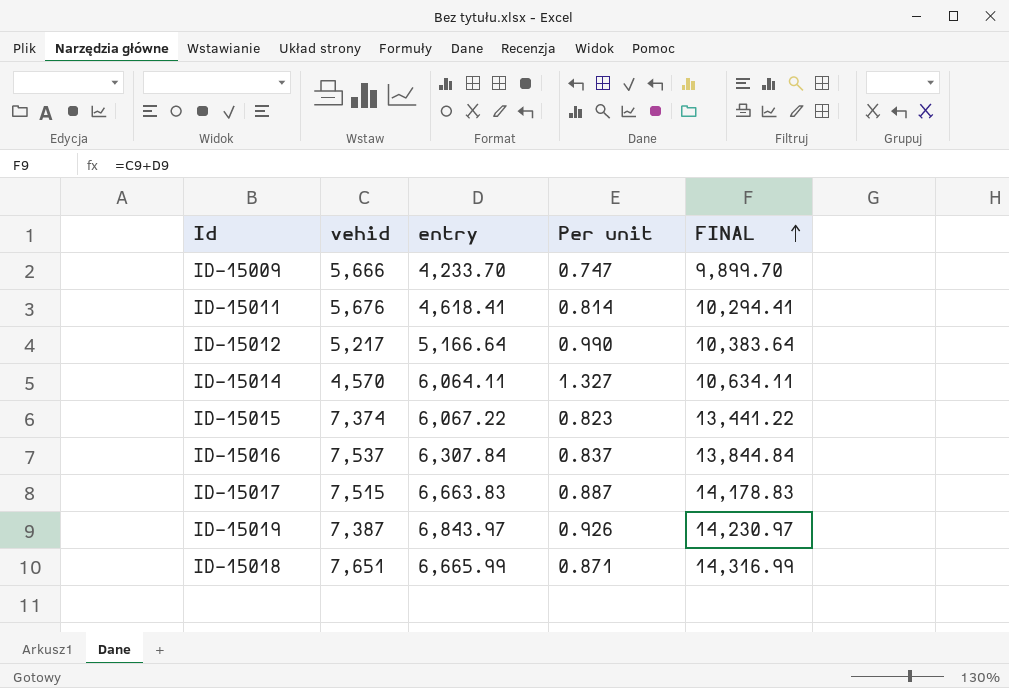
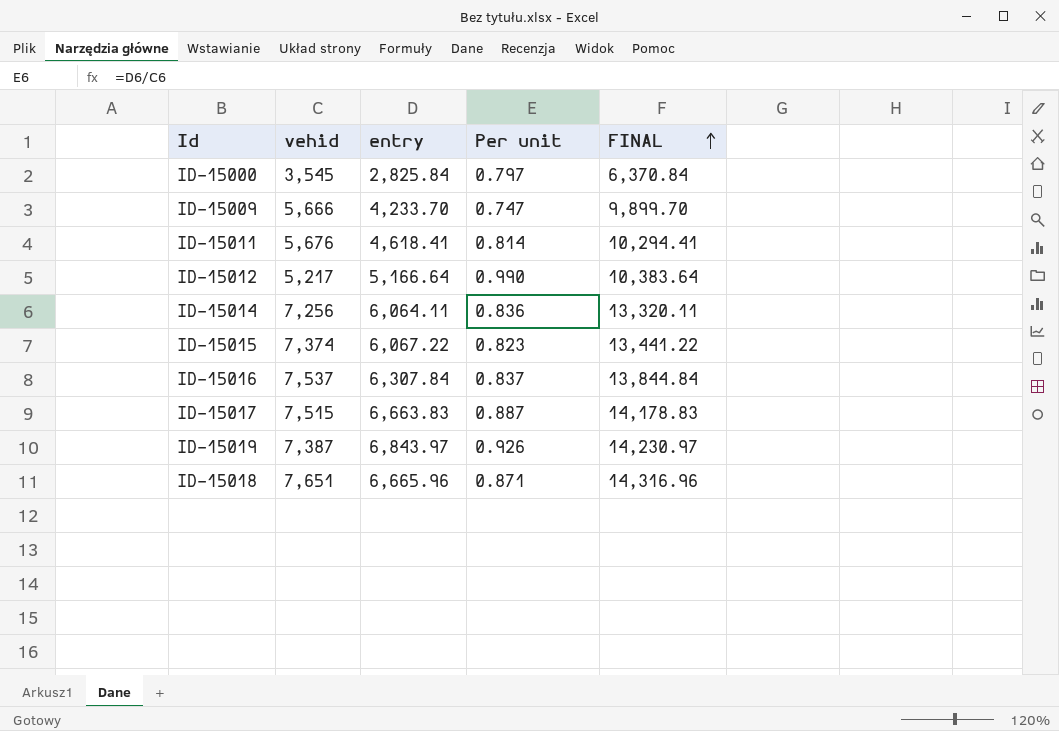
row ID-15000: none -> 3,545 | 2,825.84 | 0.797 | 6,370.84
ID-15014 | vehid: 4,570 -> 7,256
ID-15014 | Per unit: 1.327 -> 0.836
ID-15014 | FINAL: 10,634.11 -> 13,320.11
ID-15018 | entry: 6,665.99 -> 6,665.96
ID-15018 | FINAL: 14,316.99 -> 14,316.96

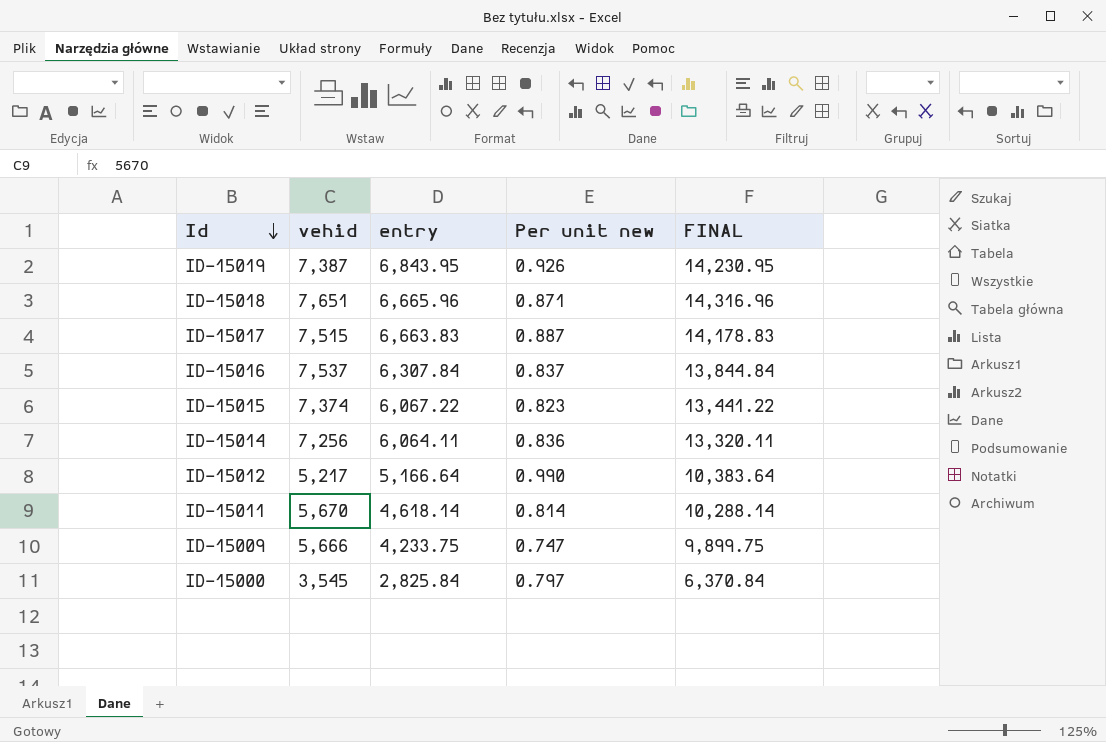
row order: FINAL ascending -> Id descending
column name: Per unit -> Per unit new
ID-15019 | entry: 6,843.97 -> 6,843.95
ID-15019 | FINAL: 14,230.97 -> 14,230.95
ID-15011 | vehid: 5,676 -> 5,670
ID-15011 | entry: 4,618.41 -> 4,618.14
ID-15011 | FINAL: 10,294.41 -> 10,288.14
ID-15009 | entry: 4,233.70 -> 4,233.75
ID-15009 | FINAL: 9,899.70 -> 9,899.75

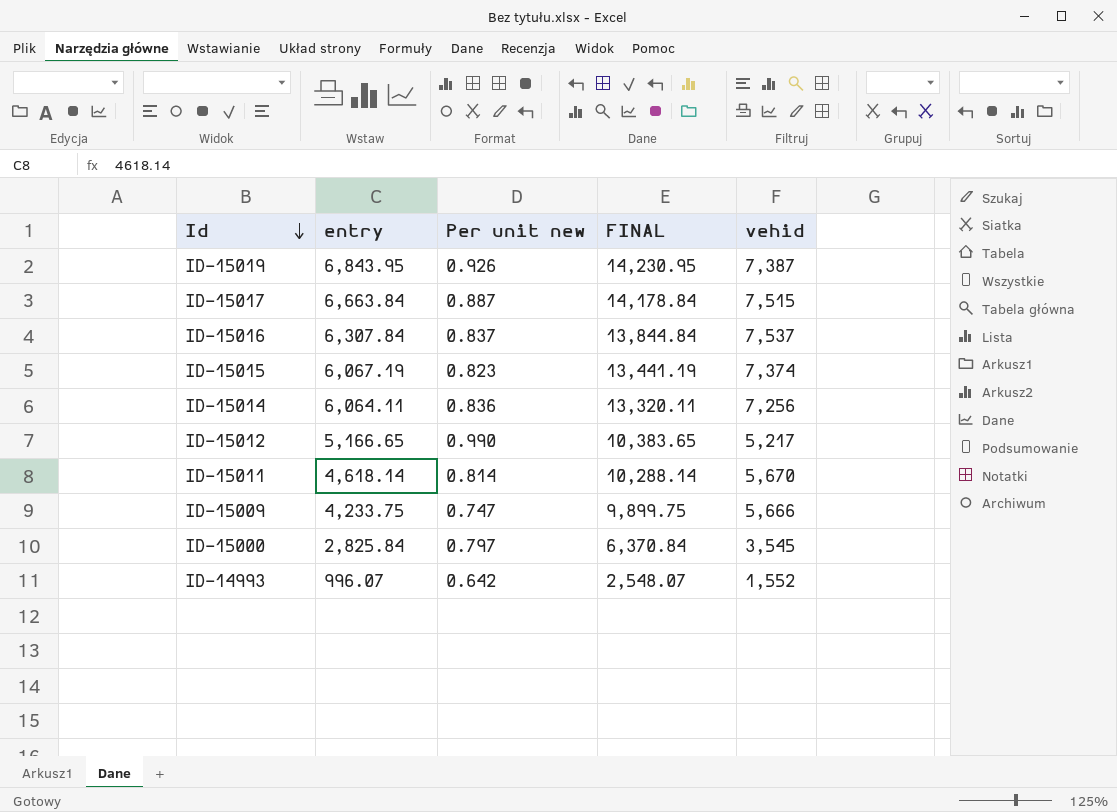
column vehid | position: 2 -> 5
row ID-15018: 7,651 | 6,665.96 | 0.871 | 14,316.96 -> none
ID-15017 | entry: 6,663.83 -> 6,663.84
ID-15017 | FINAL: 14,178.83 -> 14,178.84
ID-15015 | entry: 6,067.22 -> 6,067.19
ID-15015 | FINAL: 13,441.22 -> 13,441.19
ID-15012 | entry: 5,166.64 -> 5,166.65
ID-15012 | FINAL: 10,383.64 -> 10,383.65
row ID-14993: none -> 996.07 | 0.642 | 2,548.07 | 1,552

